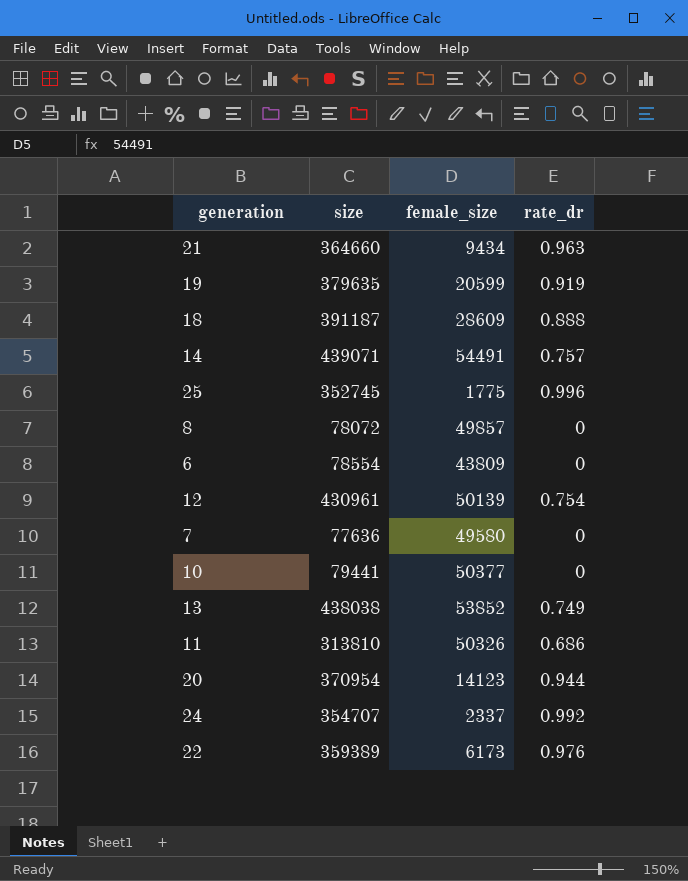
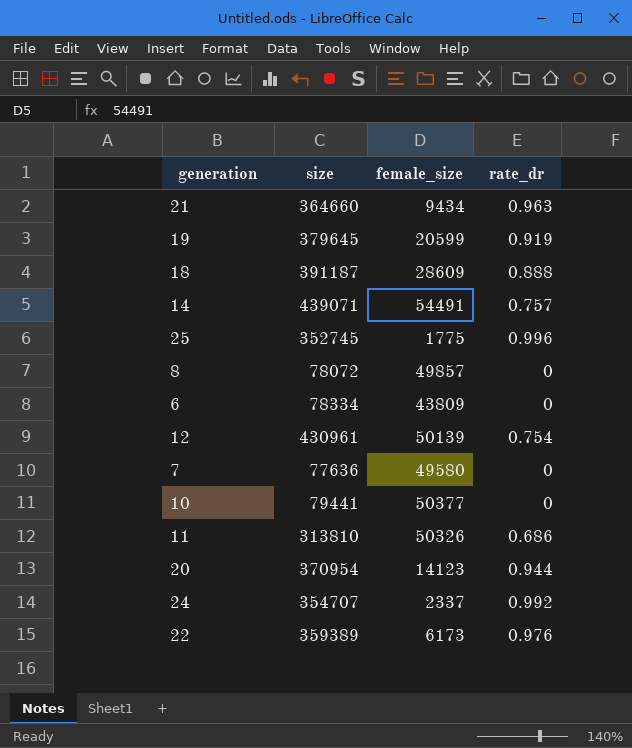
row 13: 438038 | 53852 | 0.749 -> none
19 | size: 379635 -> 379645
6 | size: 78554 -> 78334

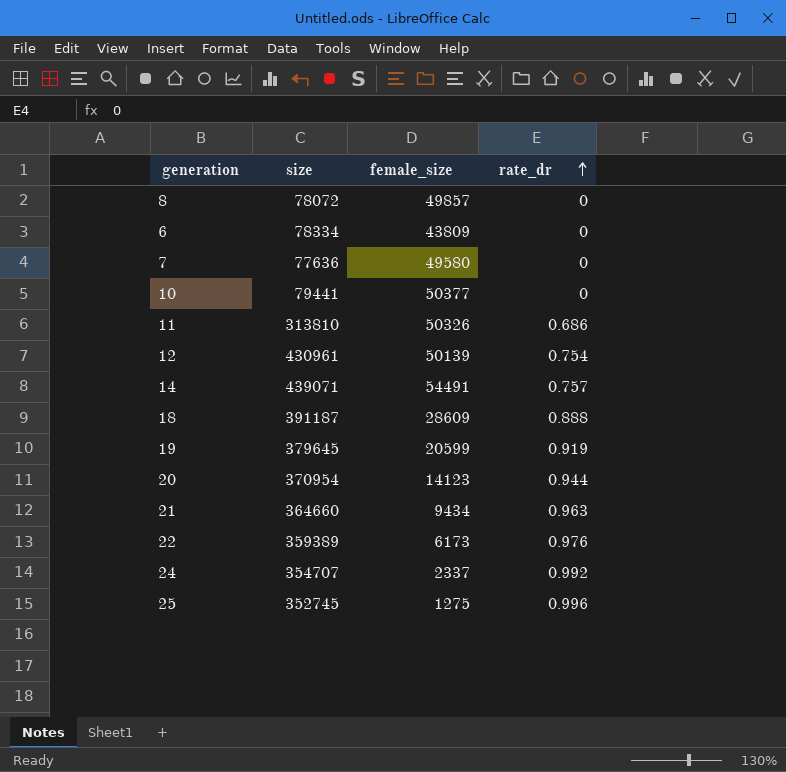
row order: none -> rate_dr ascending
25 | female_size: 1775 -> 1275

